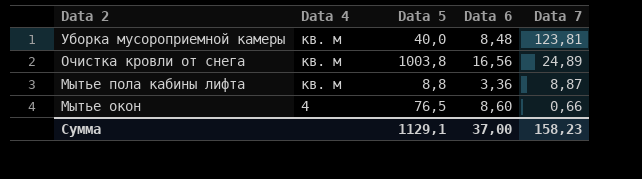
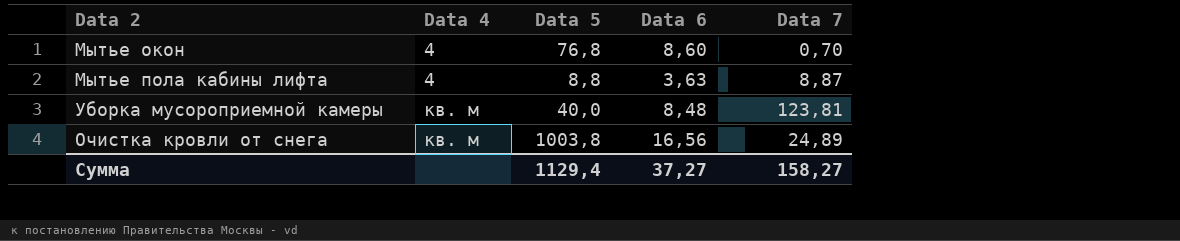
row order: Data 2 descending -> Data 4 ascending
Мытье окон | Data 5: 76,5 -> 76,8
Мытье окон | Data 7: 0,66 -> 0,70
Мытье пола кабины лифта | Data 4: кв. м -> 4
Мытье пола кабины лифта | Data 6: 3,36 -> 3,63
Сумма | Data 5: 1129,1 -> 1129,4
Сумма | Data 6: 37,00 -> 37,27
Сумма | Data 7: 158,23 -> 158,27

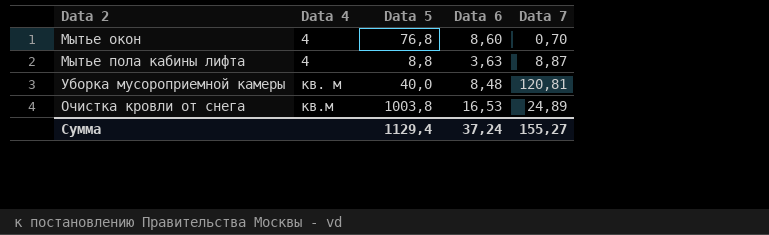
Уборка мусороприемной камеры | Data 7: 123,81 -> 120,81
Очистка кровли от снега | Data 4: кв. м -> кв.м
Очистка кровли от снега | Data 6: 16,56 -> 16,53
Сумма | Data 6: 37,27 -> 37,24
Сумма | Data 7: 158,27 -> 155,27

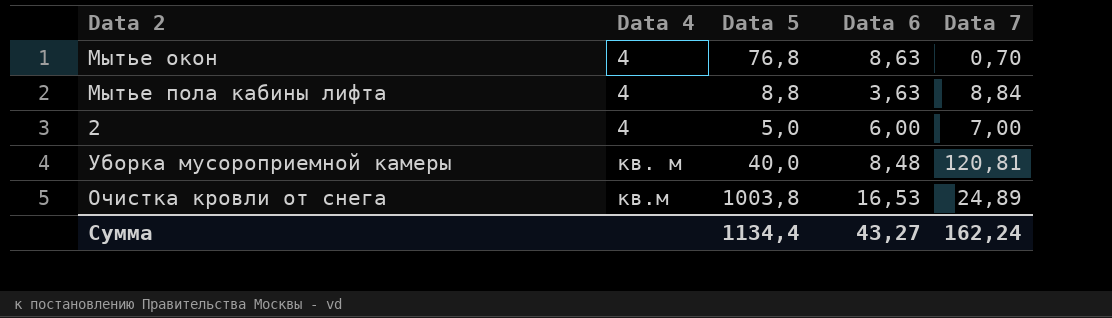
Мытье окон | Data 6: 8,60 -> 8,63
Мытье пола кабины лифта | Data 7: 8,87 -> 8,84
row 2: none -> 4 | 5,0 | 6,00 | 7,00
Сумма | Data 5: 1129,4 -> 1134,4
Сумма | Data 6: 37,24 -> 43,27
Сумма | Data 7: 155,27 -> 162,24

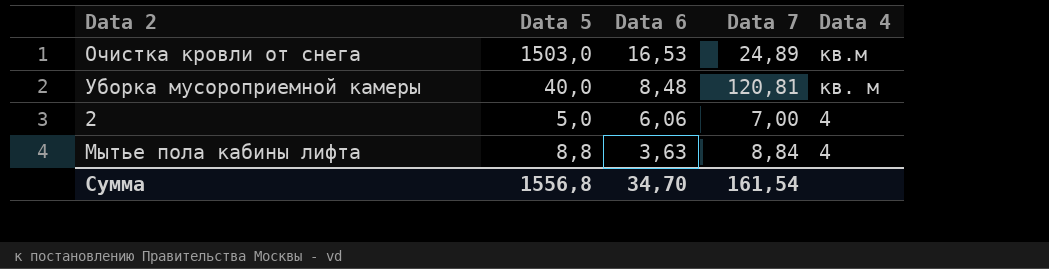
row order: Data 4 ascending -> Data 6 descending
column Data 4 | position: 2 -> 5
row Мытье окон: 4 | 76,8 | 8,63 | 0,70 -> none
Очистка кровли от снега | Data 5: 1003,8 -> 1503,0
2 | Data 6: 6,00 -> 6,06
Сумма | Data 5: 1134,4 -> 1556,8
Сумма | Data 6: 43,27 -> 34,70
Сумма | Data 7: 162,24 -> 161,54

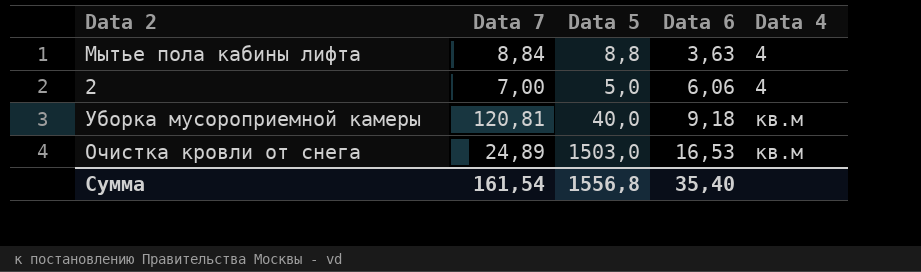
row order: Data 6 descending -> Data 6 ascending
column Data 7 | position: 4 -> 2
Уборка мусороприемной камеры | Data 6: 8,48 -> 9,18
Уборка мусороприемной камеры | Data 4: кв. м -> кв.м
Сумма | Data 6: 34,70 -> 35,40

